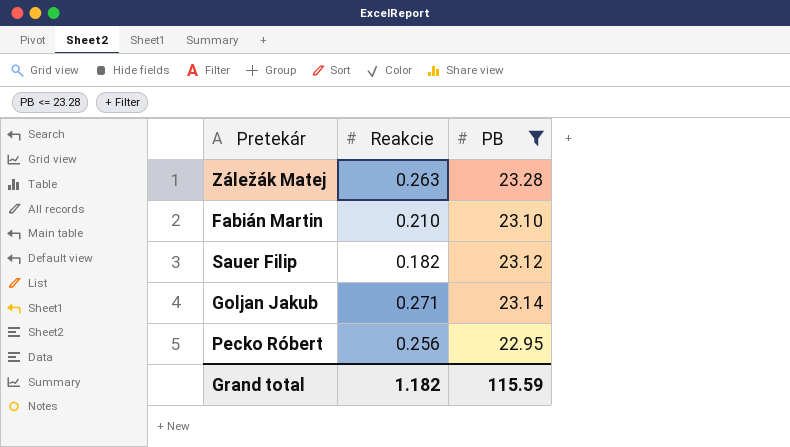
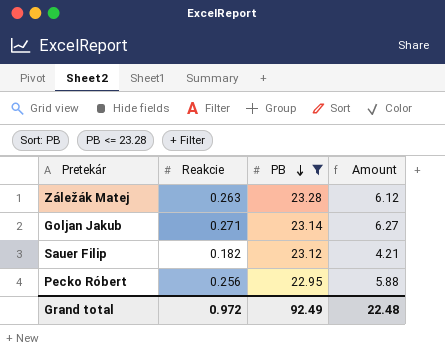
row order: none -> PB descending
column Amount | formula: none -> [Reakcie] * [PB]
row Fabián Martin: 0.210 | 23.10 -> none
Grand total | Reakcie: 1.182 -> 0.972
Grand total | PB: 115.59 -> 92.49

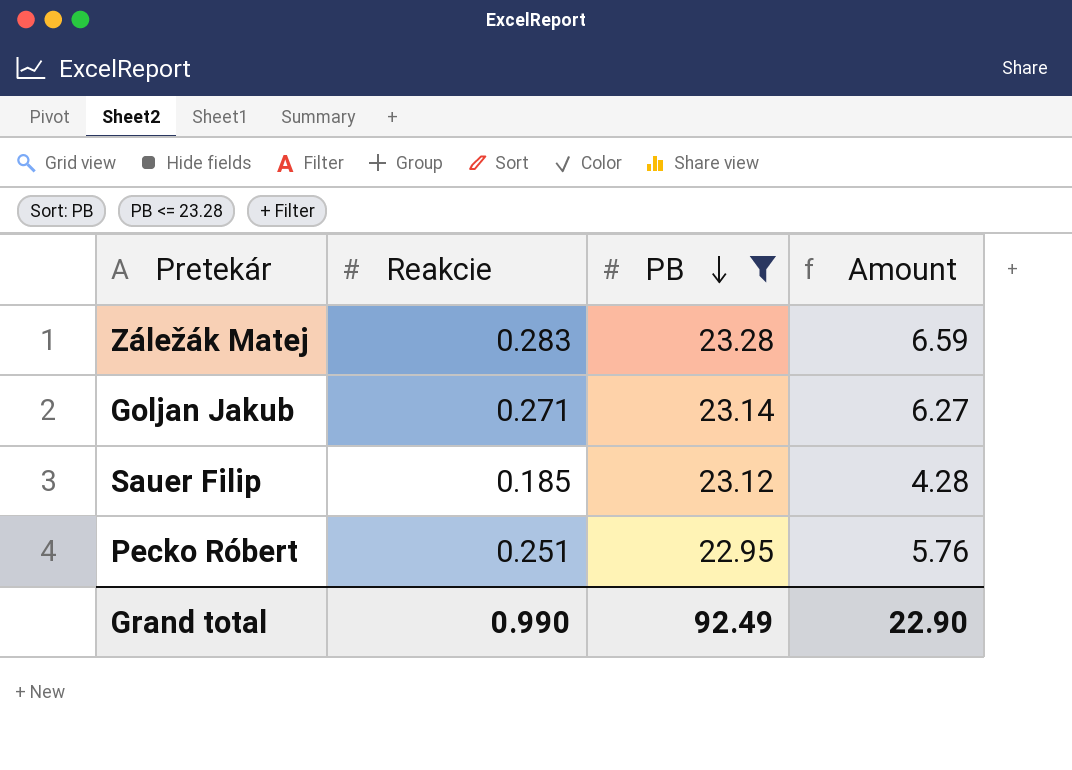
Záležák Matej | Reakcie: 0.263 -> 0.283
Záležák Matej | Amount: 6.12 -> 6.59
Sauer Filip | Reakcie: 0.182 -> 0.185
Sauer Filip | Amount: 4.21 -> 4.28
Pecko Róbert | Reakcie: 0.256 -> 0.251
Pecko Róbert | Amount: 5.88 -> 5.76
Grand total | Reakcie: 0.972 -> 0.990
Grand total | Amount: 22.48 -> 22.90

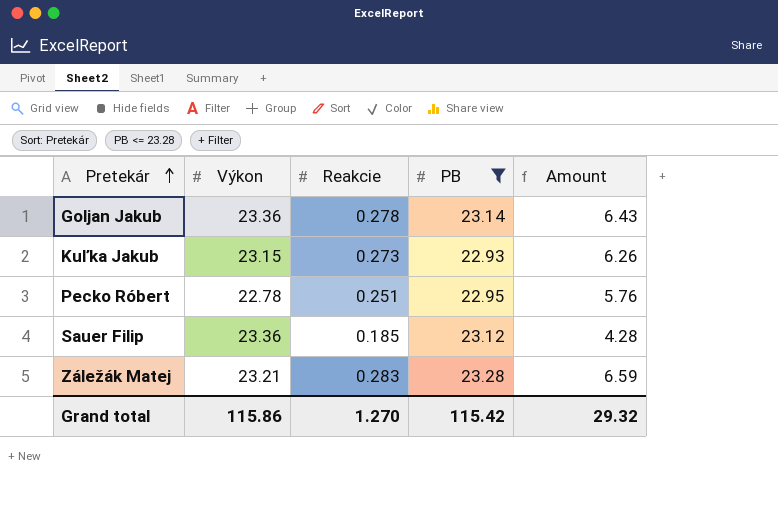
row order: PB descending -> Pretekár ascending
column Výkon | position: none -> 2
Goljan Jakub | Reakcie: 0.271 -> 0.278
Goljan Jakub | Amount: 6.27 -> 6.43
row Kuľka Jakub: none -> 23.15 | 0.273 | 22.93 | 6.26
Grand total | Reakcie: 0.990 -> 1.270
Grand total | PB: 92.49 -> 115.42
Grand total | Amount: 22.90 -> 29.32

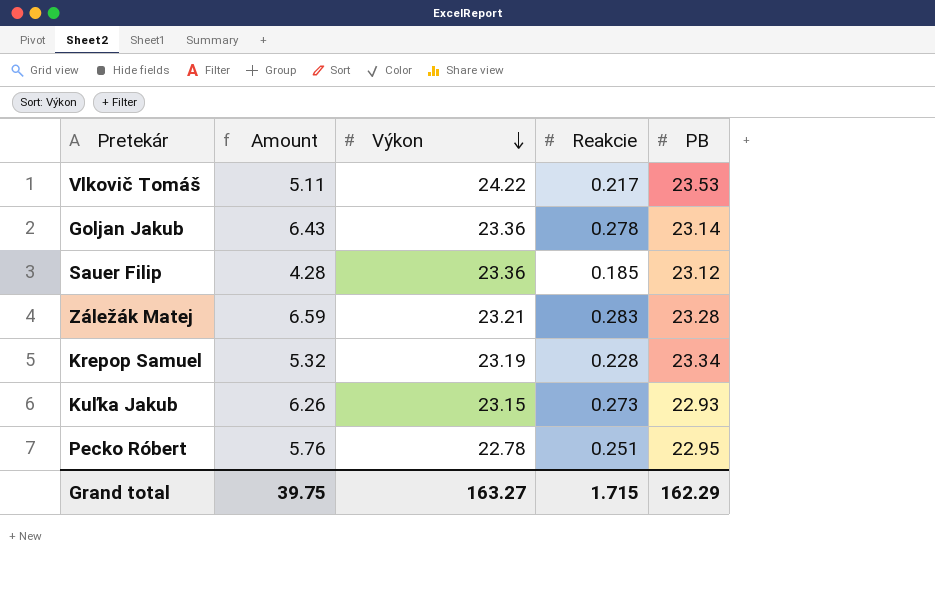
filter: PB <= 23.28 -> none
row order: Pretekár ascending -> Výkon descending
column Amount | position: 5 -> 2
Grand total | Amount: 29.32 -> 39.75
Grand total | Výkon: 115.86 -> 163.27
Grand total | Reakcie: 1.270 -> 1.715
Grand total | PB: 115.42 -> 162.29

